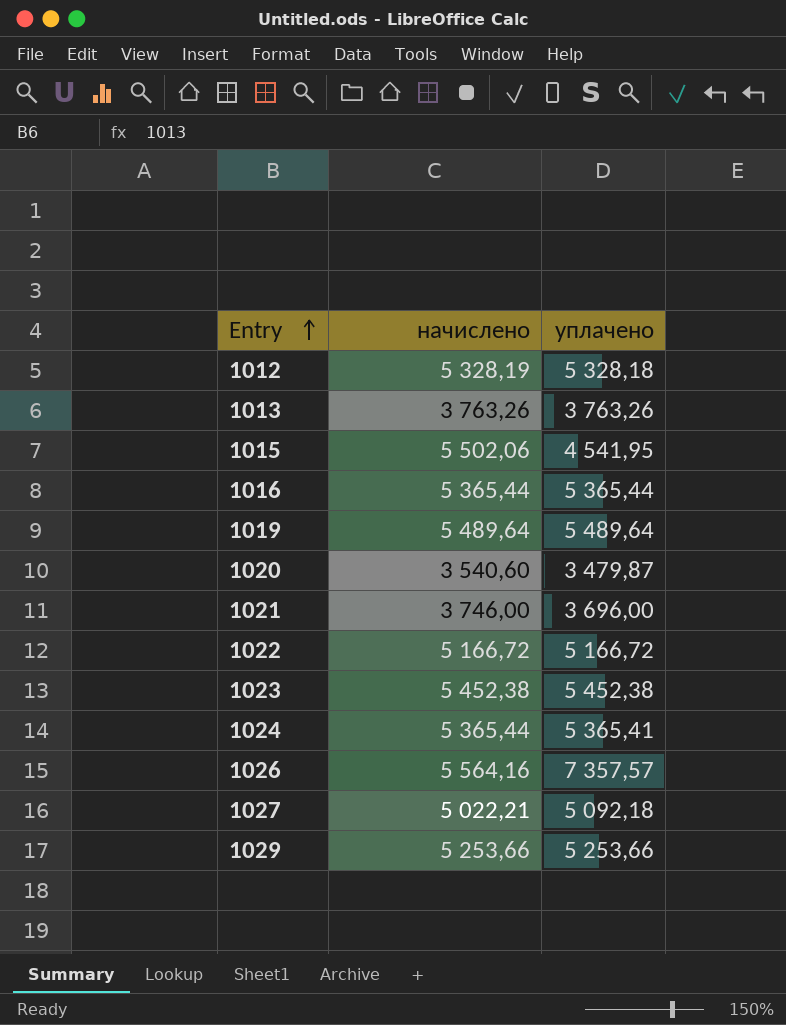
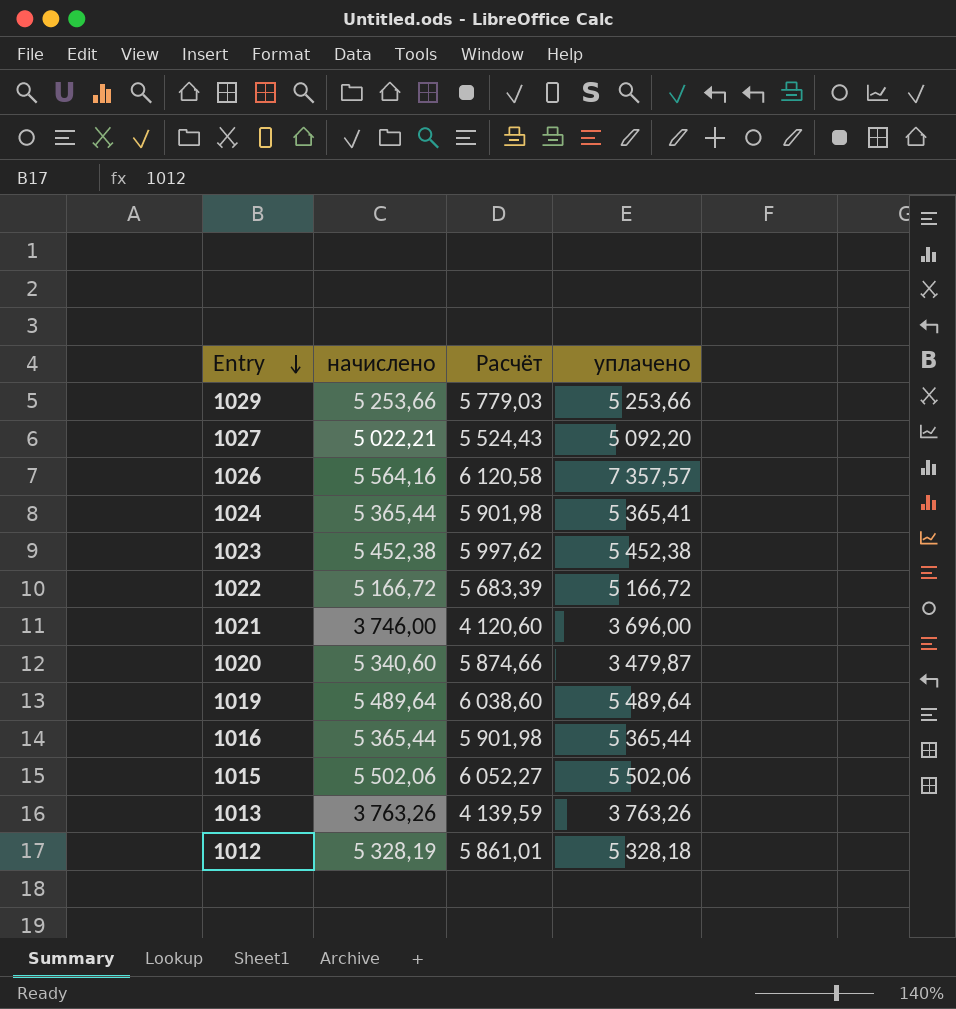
row order: Entry ascending -> Entry descending
column Расчёт | formula: none -> [начислено] * 1,1
1027 | уплачено: 5 092,18 -> 5 092,20
1020 | начислено: 3 540,60 -> 5 340,60
1015 | уплачено: 4 541,95 -> 5 502,06

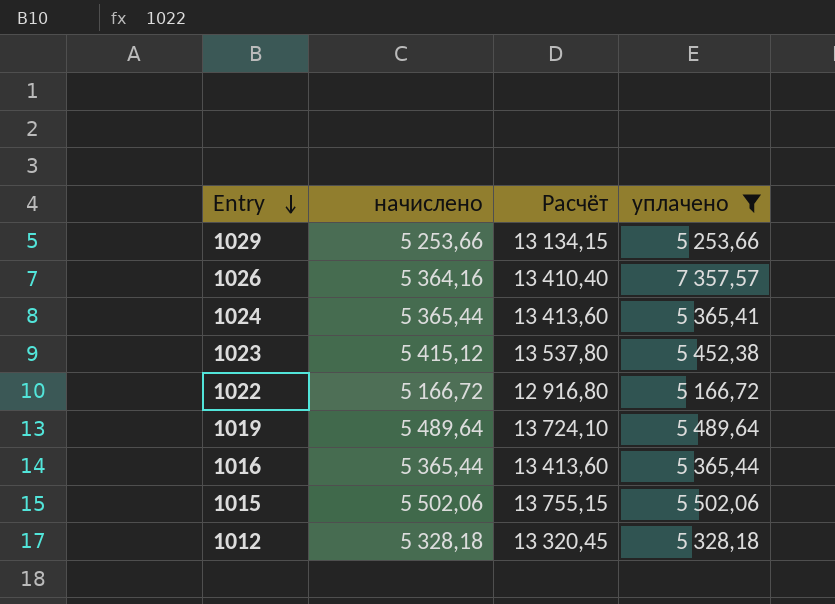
filter: none -> уплачено >= 5 166,72
column Расчёт | formula: [начислено] * 1,1 -> [начислено] * 2,5
1026 | начислено: 5 564,16 -> 5 364,16
1023 | начислено: 5 452,38 -> 5 415,12
1012 | начислено: 5 328,19 -> 5 328,18

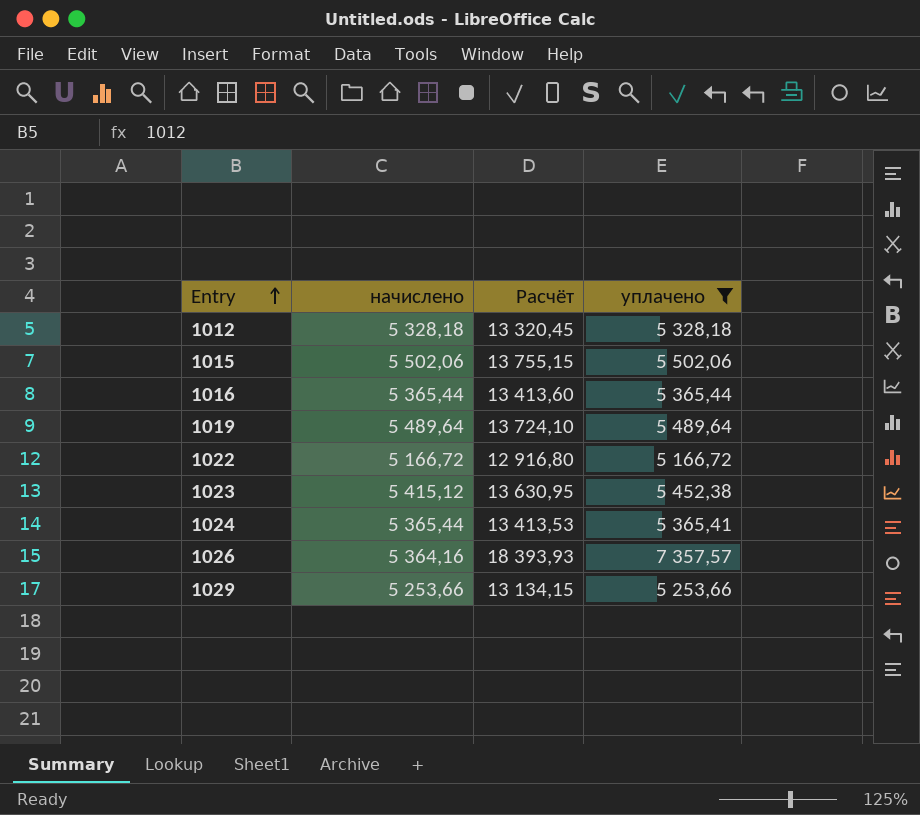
row order: Entry descending -> Entry ascending
column Расчёт | formula: [начислено] * 2,5 -> [уплачено] * 2,5

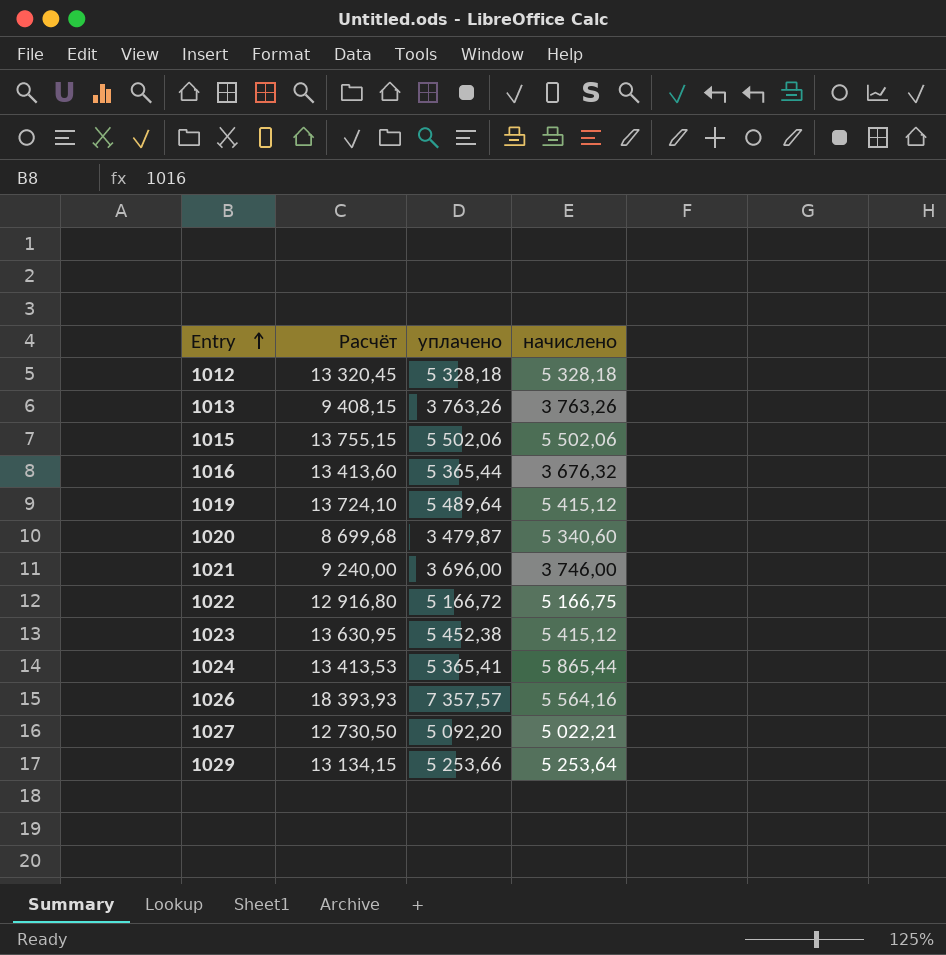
filter: уплачено >= 5 166,72 -> none
column начислено | position: 2 -> 4
1016 | начислено: 5 365,44 -> 3 676,32
1019 | начислено: 5 489,64 -> 5 415,12
1022 | начислено: 5 166,72 -> 5 166,75
1024 | начислено: 5 365,44 -> 5 865,44
1026 | начислено: 5 364,16 -> 5 564,16
1029 | начислено: 5 253,66 -> 5 253,64

